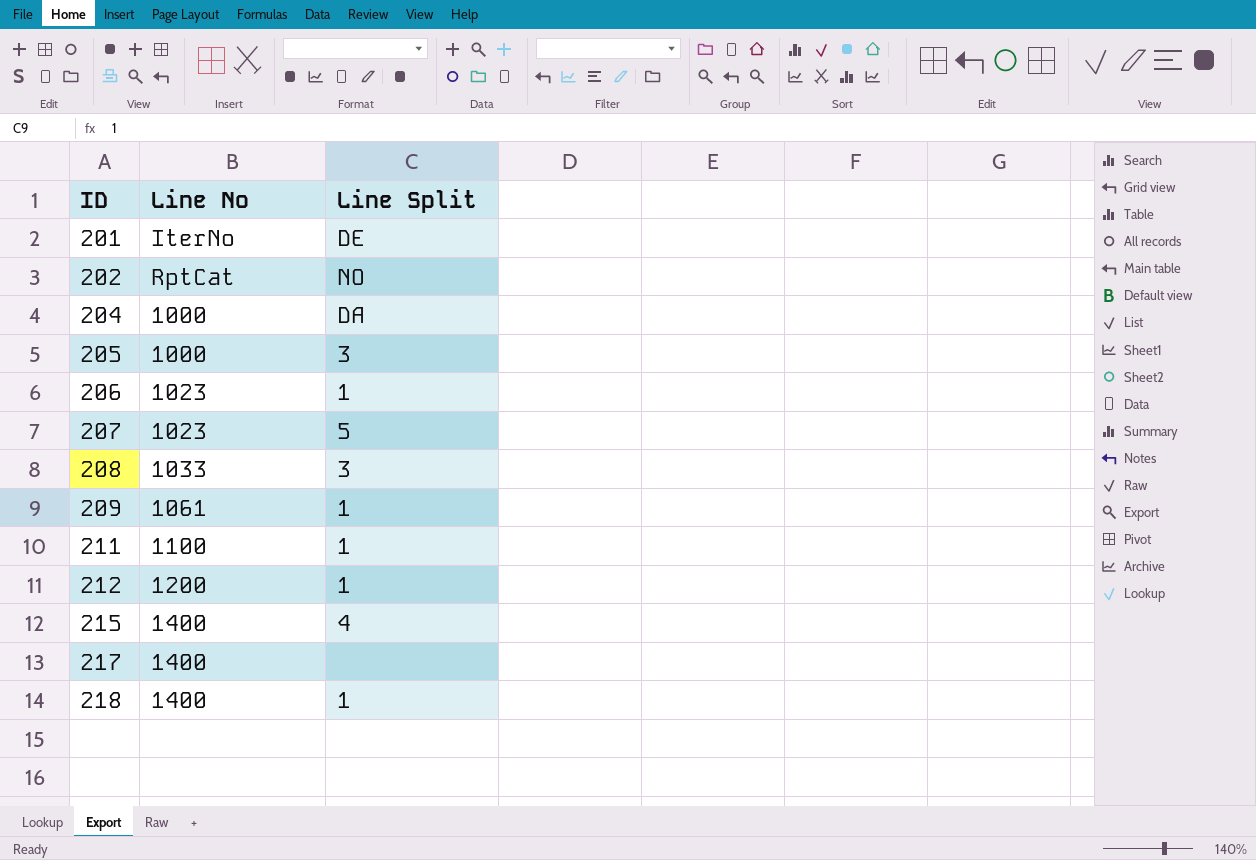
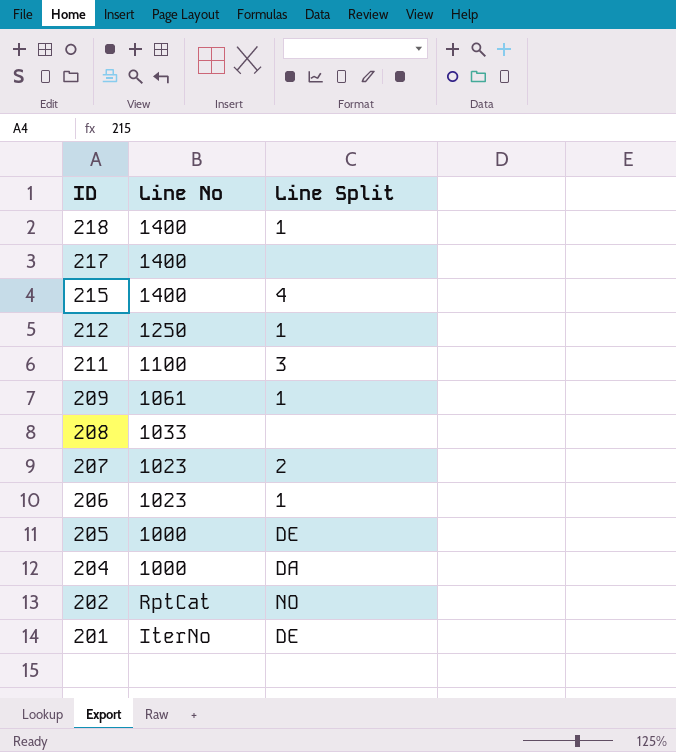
row order: ID ascending -> ID descending
212 | Line No: 1200 -> 1250
211 | Line Split: 1 -> 3
208 | Line Split: 3 -> none
207 | Line Split: 5 -> 2
205 | Line Split: 3 -> DE

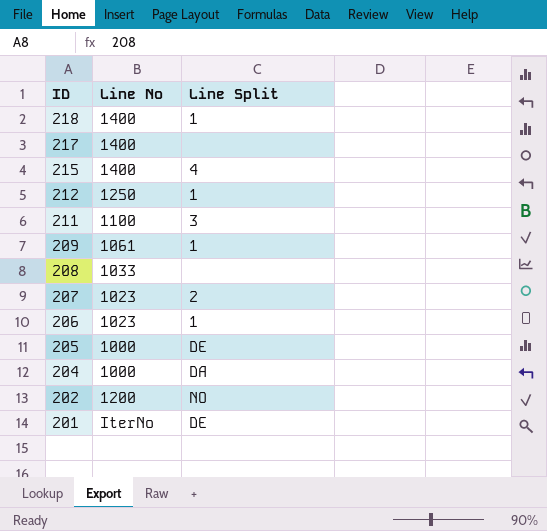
202 | Line No: RptCat -> 1200

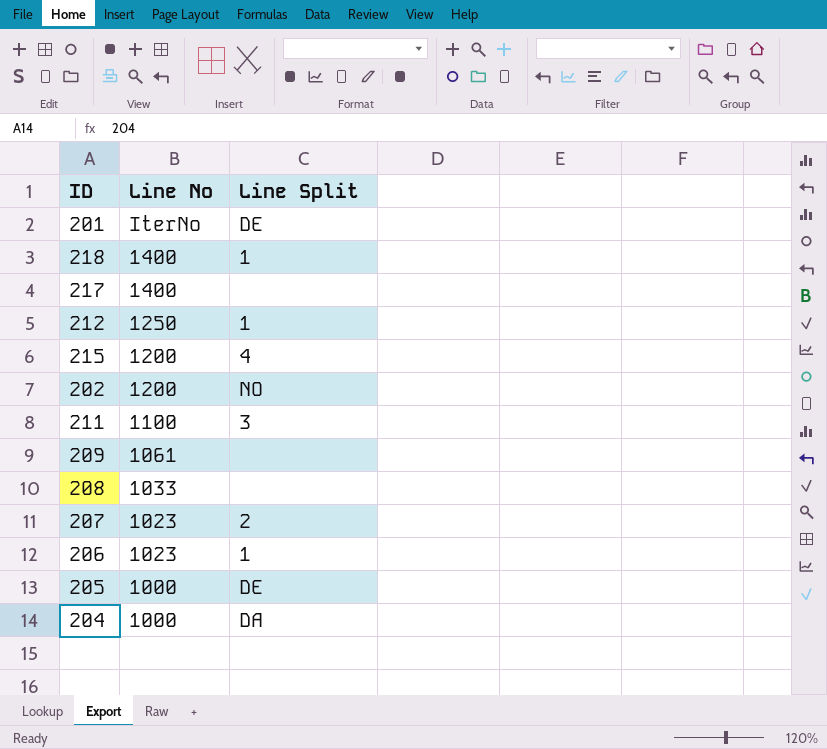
row order: ID descending -> Line No descending
215 | Line No: 1400 -> 1200
209 | Line Split: 1 -> none

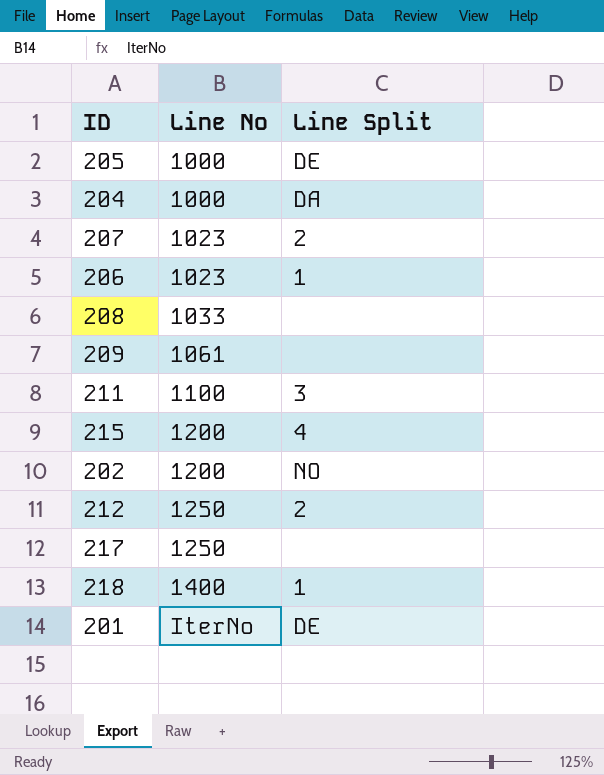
row order: Line No descending -> Line No ascending
212 | Line Split: 1 -> 2
217 | Line No: 1400 -> 1250

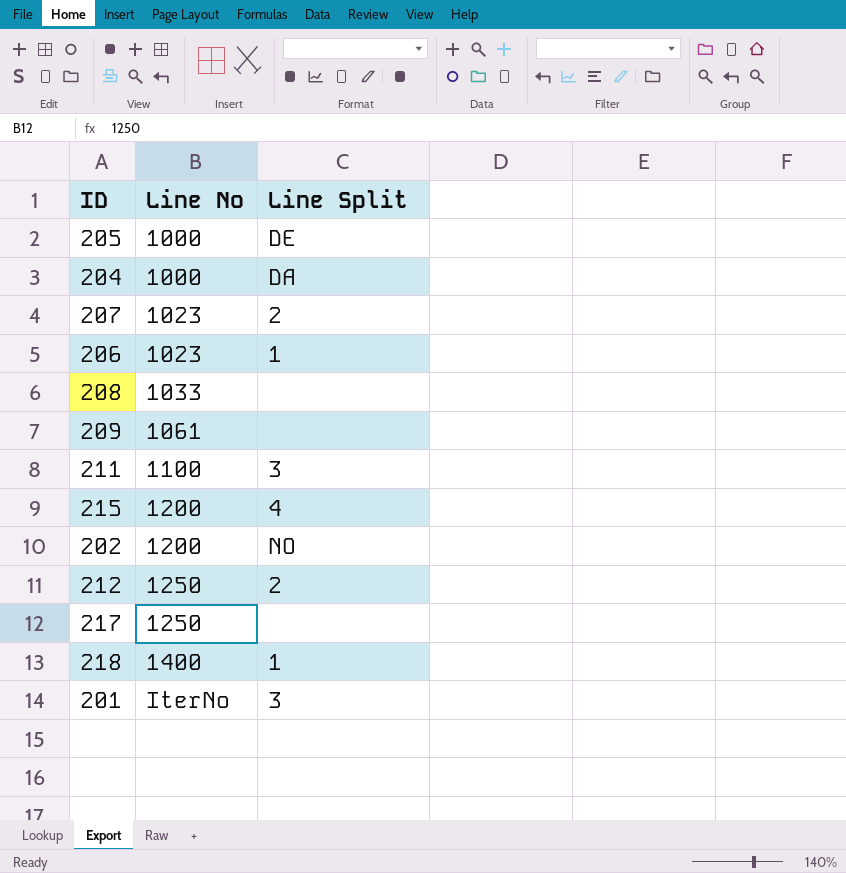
201 | Line Split: DE -> 3

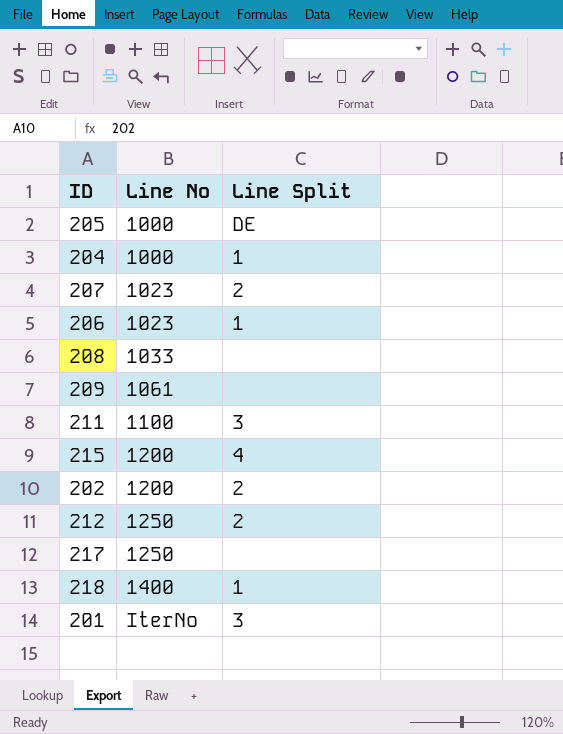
204 | Line Split: DA -> 1
202 | Line Split: NO -> 2

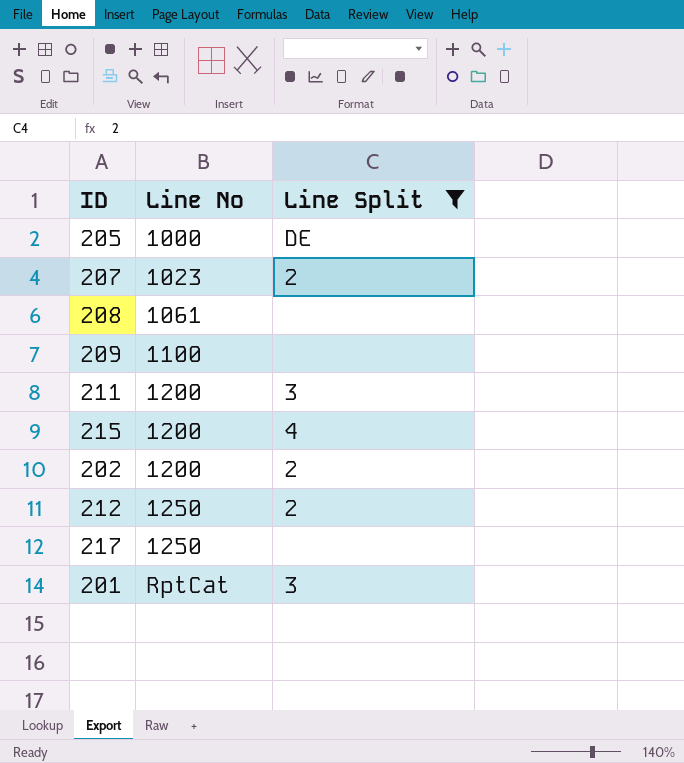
filter: none -> Line Split != 1
208 | Line No: 1033 -> 1061
209 | Line No: 1061 -> 1100
211 | Line No: 1100 -> 1200
201 | Line No: IterNo -> RptCat

